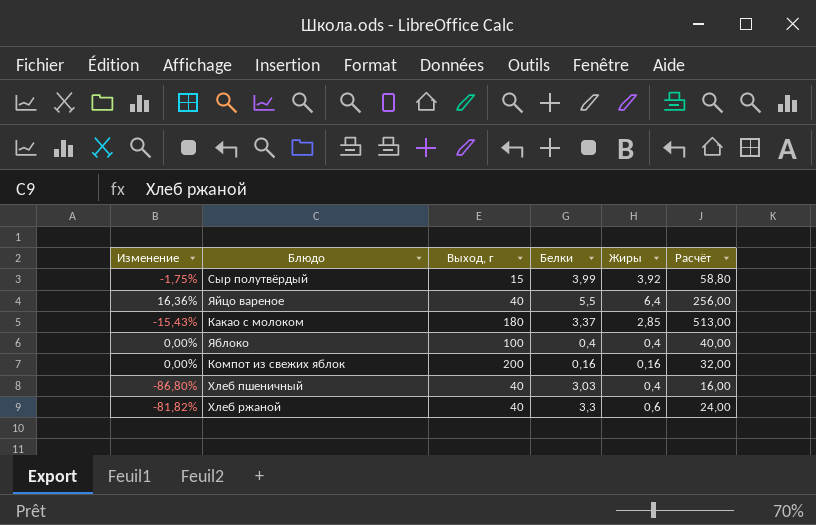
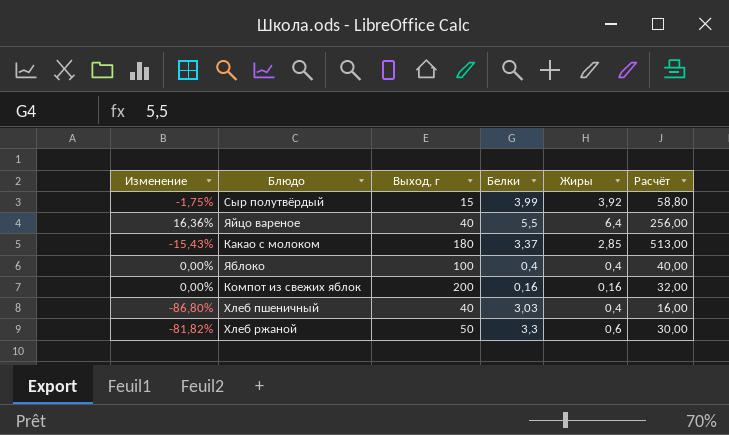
Хлеб ржаной | Выход, г: 40 -> 50
Хлеб ржаной | Расчёт: 24,00 -> 30,00

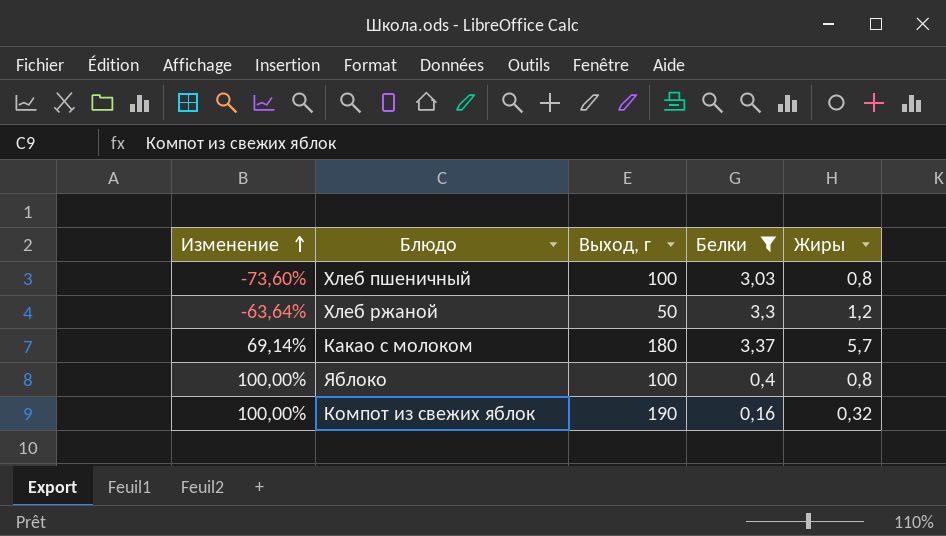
filter: none -> Белки <= 3,37
row order: none -> Изменение ascending
column Расчёт | formula: [Выход, г] * [Жиры] -> none
Хлеб пшеничный | Изменение: -86,80% -> -73,60%
Хлеб пшеничный | Выход, г: 40 -> 100
Хлеб пшеничный | Жиры: 0,4 -> 0,8
Хлеб ржаной | Изменение: -81,82% -> -63,64%
Хлеб ржаной | Жиры: 0,6 -> 1,2
Какао с молоком | Изменение: -15,43% -> 69,14%
Какао с молоком | Жиры: 2,85 -> 5,7
Яблоко | Изменение: 0,00% -> 100,00%
Яблоко | Жиры: 0,4 -> 0,8
Компот из свежих яблок | Изменение: 0,00% -> 100,00%
Компот из свежих яблок | Выход, г: 200 -> 190
Компот из свежих яблок | Жиры: 0,16 -> 0,32

